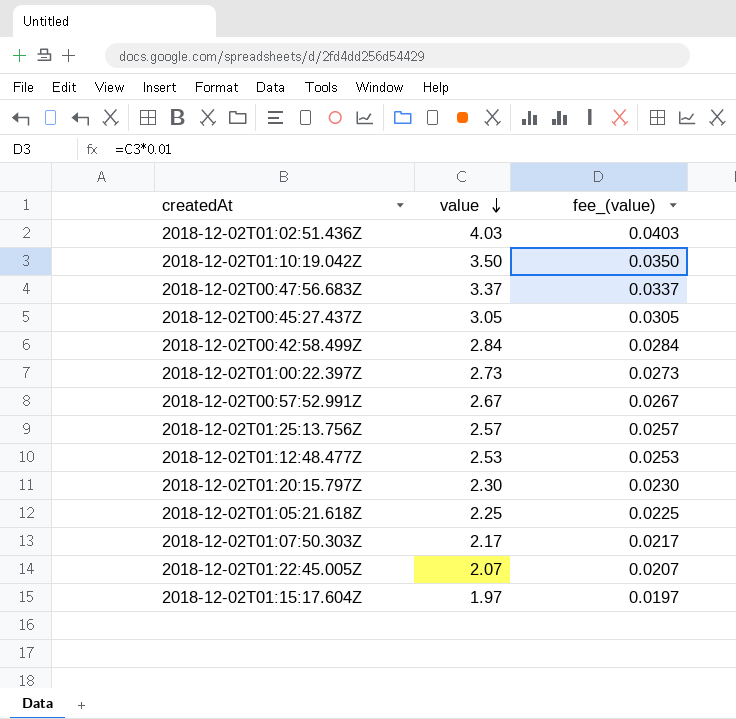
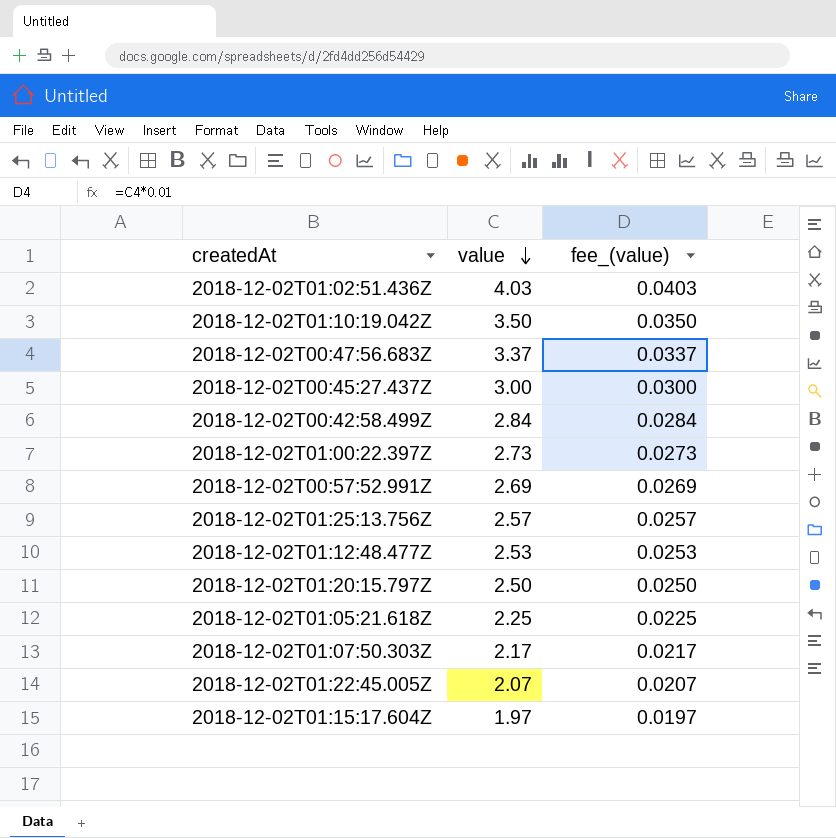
2018-12-02T00:45:27.437Z | value: 3.05 -> 3.00
2018-12-02T00:45:27.437Z | fee_(value): 0.0305 -> 0.0300
2018-12-02T00:57:52.991Z | value: 2.67 -> 2.69
2018-12-02T00:57:52.991Z | fee_(value): 0.0267 -> 0.0269
2018-12-02T01:20:15.797Z | value: 2.30 -> 2.50
2018-12-02T01:20:15.797Z | fee_(value): 0.0230 -> 0.0250

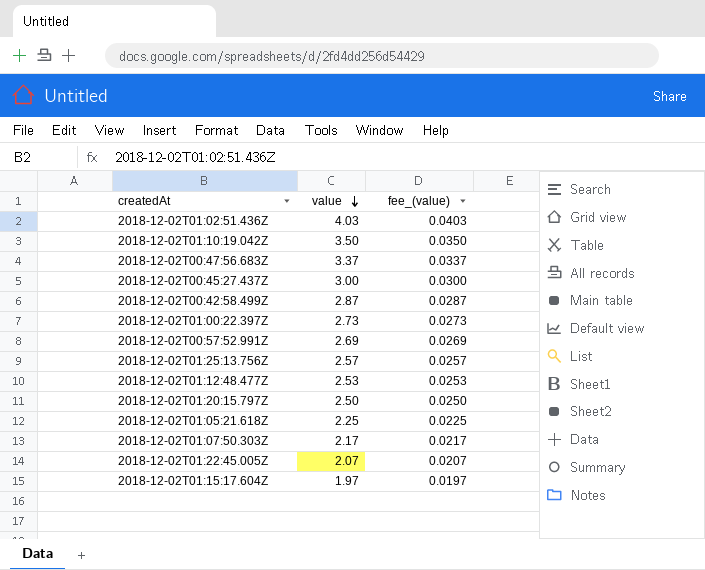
2018-12-02T00:42:58.499Z | value: 2.84 -> 2.87
2018-12-02T00:42:58.499Z | fee_(value): 0.0284 -> 0.0287

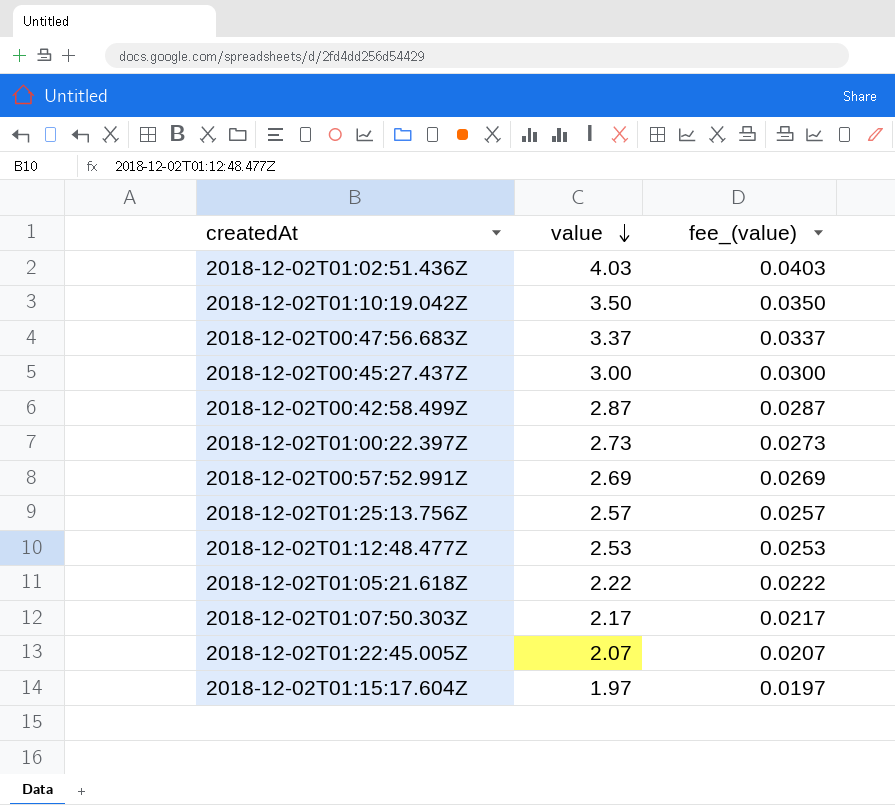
row 2018-12-02T01:20:15.797Z: 2.50 | 0.0250 -> none
2018-12-02T01:05:21.618Z | value: 2.25 -> 2.22
2018-12-02T01:05:21.618Z | fee_(value): 0.0225 -> 0.0222

